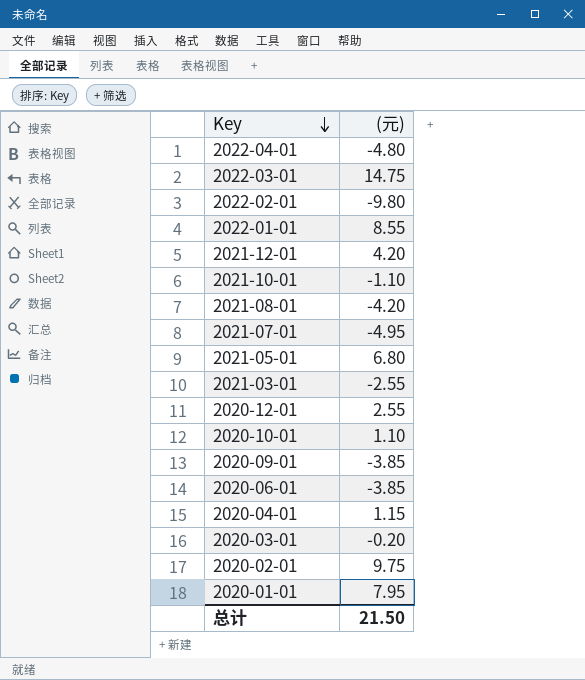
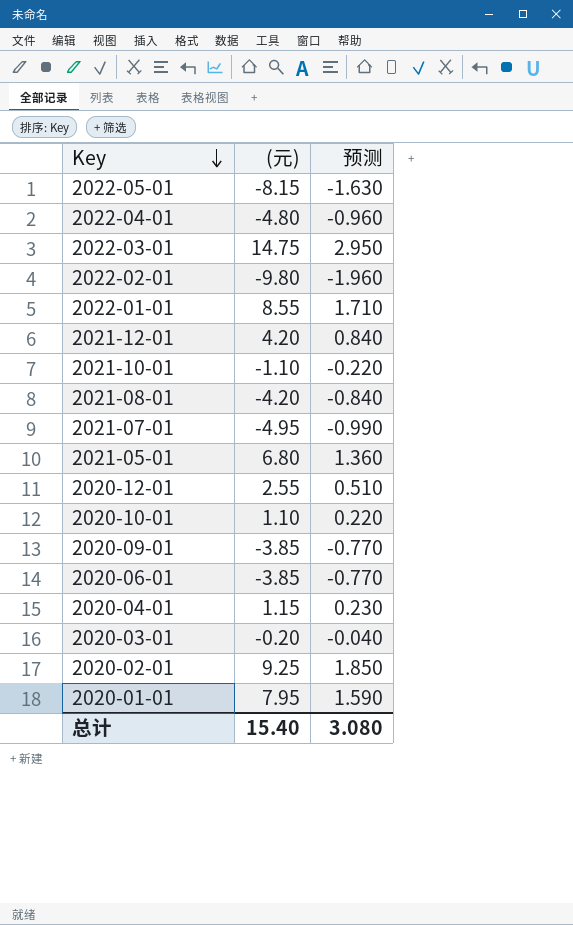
column 预测 | formula: none -> [(元)] * 0.2
row 2021-03-01: -2.55 -> none
row 2022-05-01: none -> -8.15 | -1.630
2020-02-01 | (元): 9.75 -> 9.25
总计 | (元): 21.50 -> 15.40

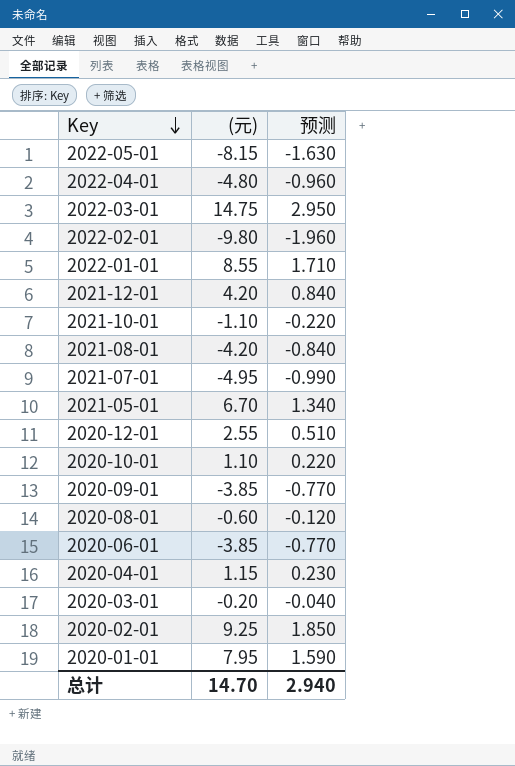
2021-05-01 | (元): 6.80 -> 6.70
2021-05-01 | 预测: 1.360 -> 1.340
row 2020-08-01: none -> -0.60 | -0.120
总计 | (元): 15.40 -> 14.70
总计 | 预测: 3.080 -> 2.940

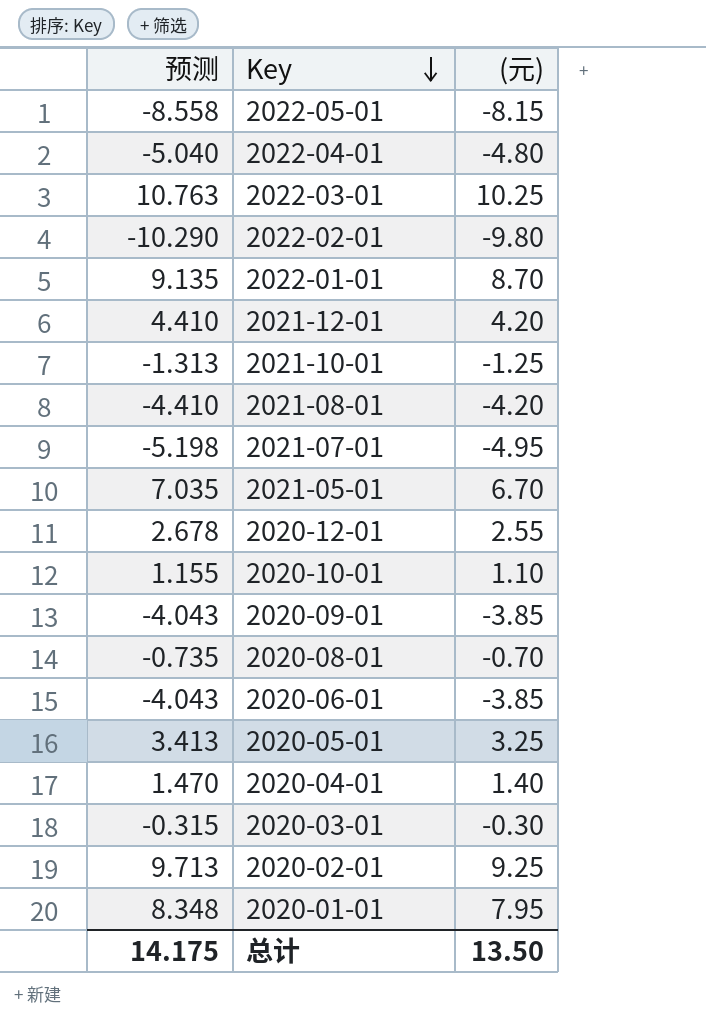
column 预测 | formula: [(元)] * 0.2 -> [(元)] * 1.05
column 预测 | position: 3 -> 1
2022-03-01 | (元): 14.75 -> 10.25
2022-01-01 | (元): 8.55 -> 8.70
2021-10-01 | (元): -1.10 -> -1.25
2020-08-01 | (元): -0.60 -> -0.70
row 2020-05-01: none -> 3.413 | 3.25
2020-04-01 | (元): 1.15 -> 1.40
2020-03-01 | (元): -0.20 -> -0.30
总计 | 预测: 2.940 -> 14.175
总计 | (元): 14.70 -> 13.50

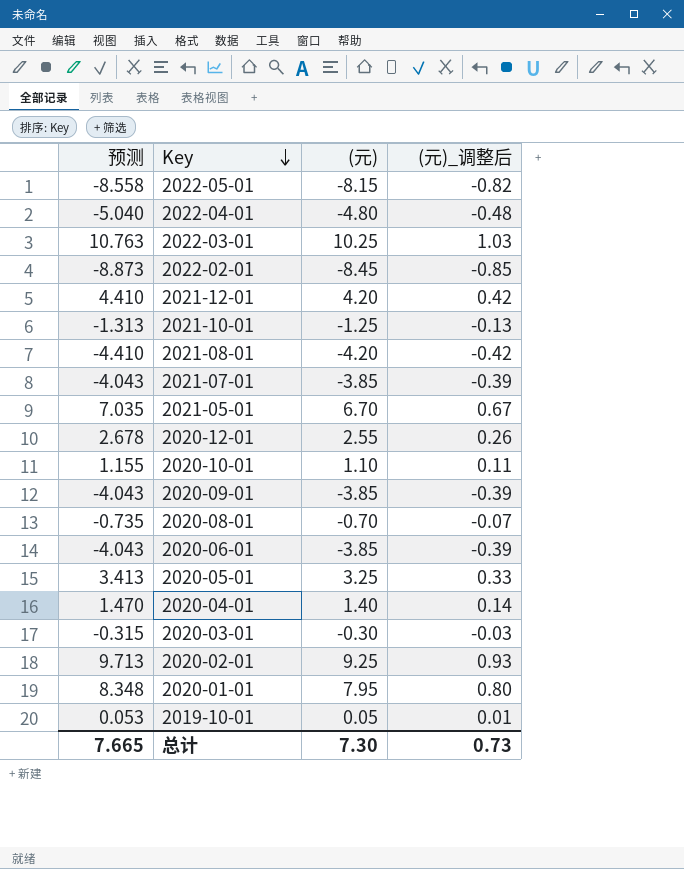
column (元)_调整后 | formula: none -> [(元)] * 0.1
row 2022-01-01: 9.135 | 8.70 -> none
2022-02-01 | 预测: -10.290 -> -8.873
2022-02-01 | (元): -9.80 -> -8.45
2021-07-01 | 预测: -5.198 -> -4.043
2021-07-01 | (元): -4.95 -> -3.85
row 2019-10-01: none -> 0.053 | 0.05 | 0.01
总计 | 预测: 14.175 -> 7.665
总计 | (元): 13.50 -> 7.30

